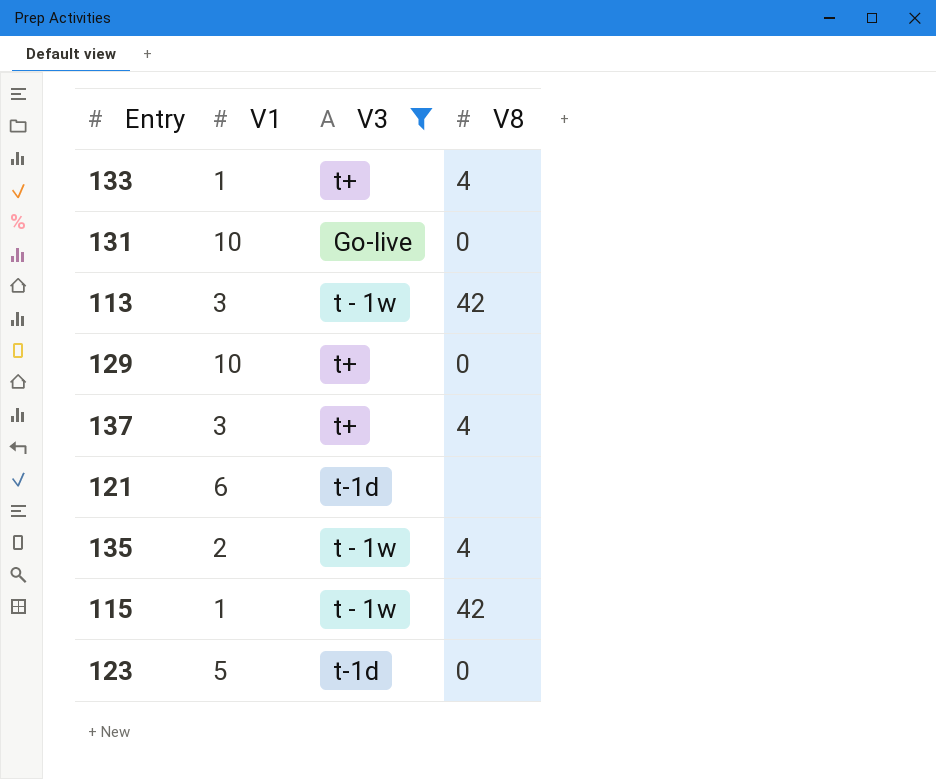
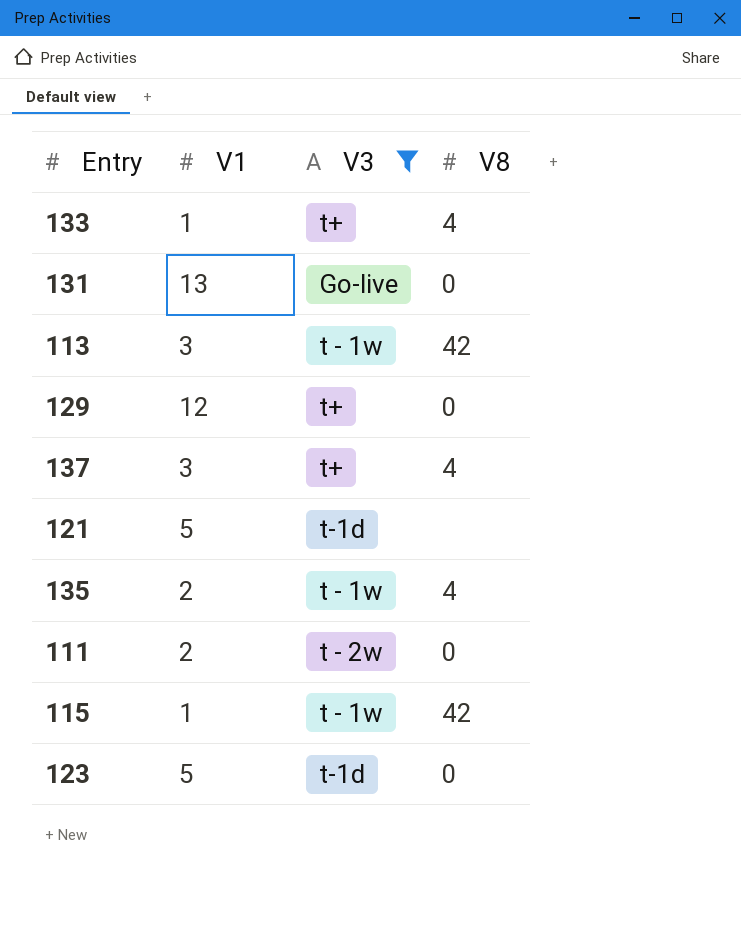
131 | V1: 10 -> 13
129 | V1: 10 -> 12
121 | V1: 6 -> 5
row 111: none -> 2 | t - 2w | 0

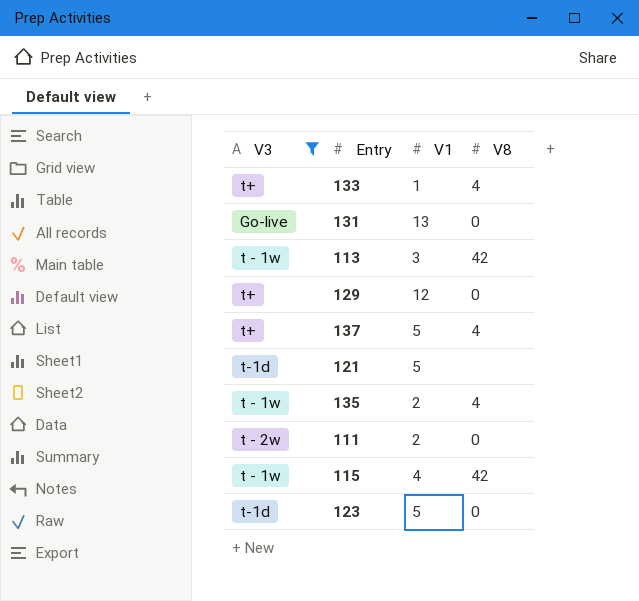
column V3 | position: 3 -> 1
137 | V1: 3 -> 5
115 | V1: 1 -> 4

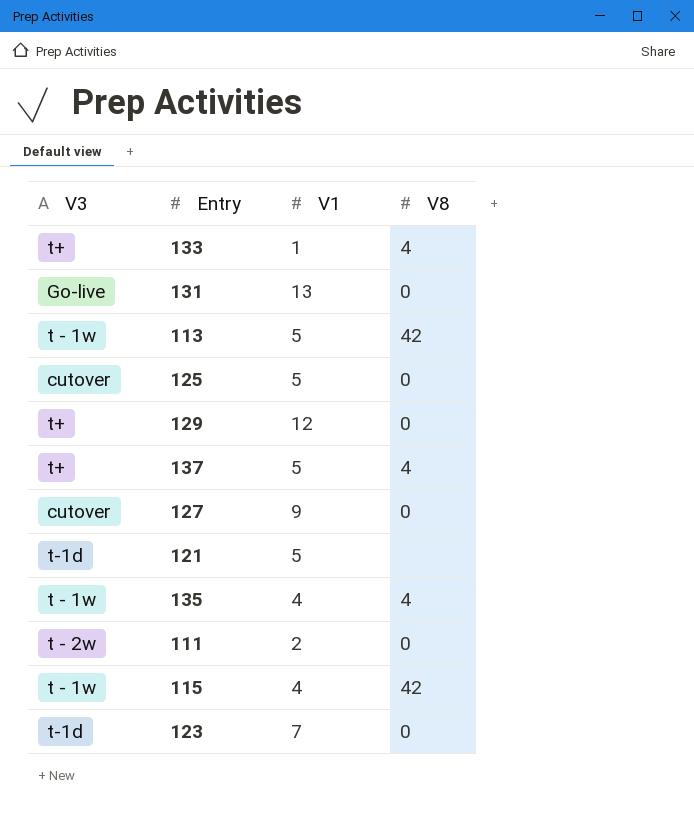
filter: V3 != cutover -> none
113 | V1: 3 -> 5
135 | V1: 2 -> 4
123 | V1: 5 -> 7

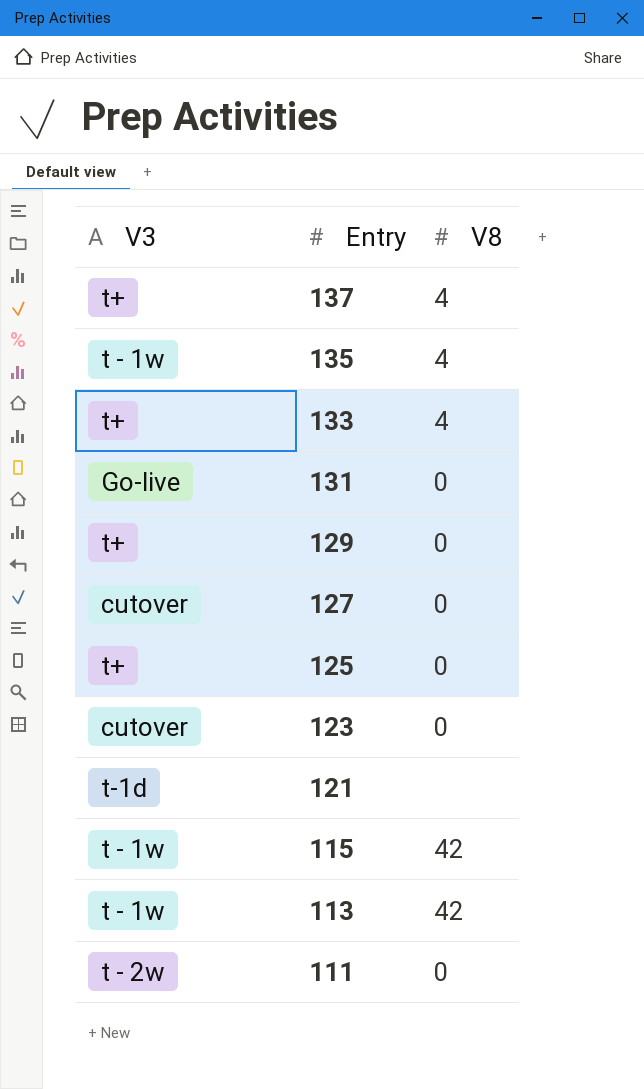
row order: none -> Entry descending
column V1 | position: 3 -> none
125 | V3: cutover -> t+
123 | V3: t-1d -> cutover

